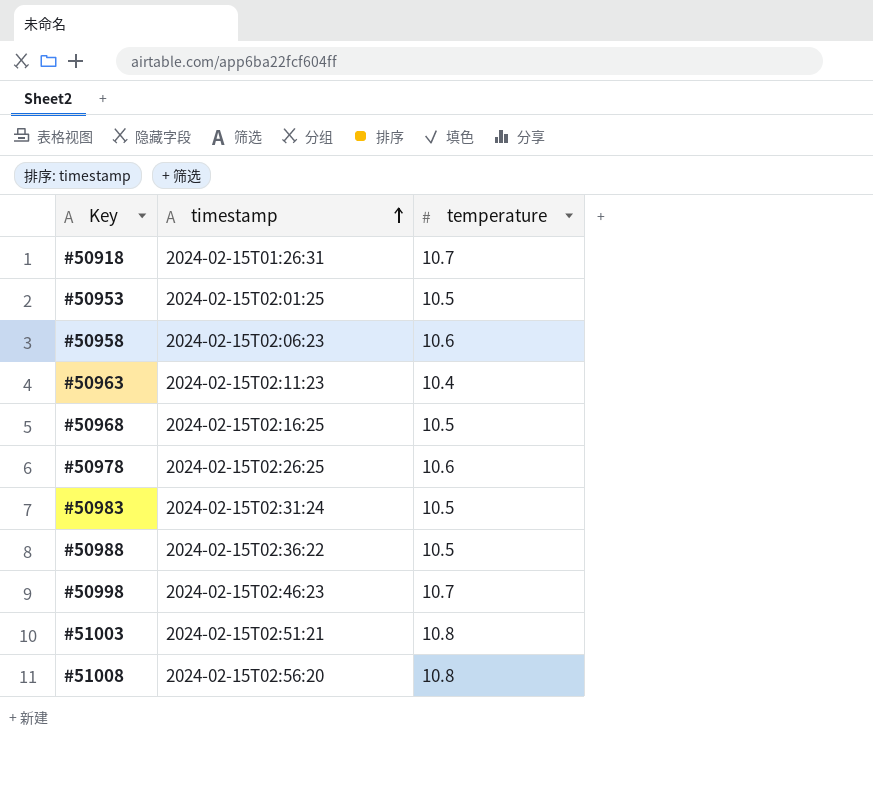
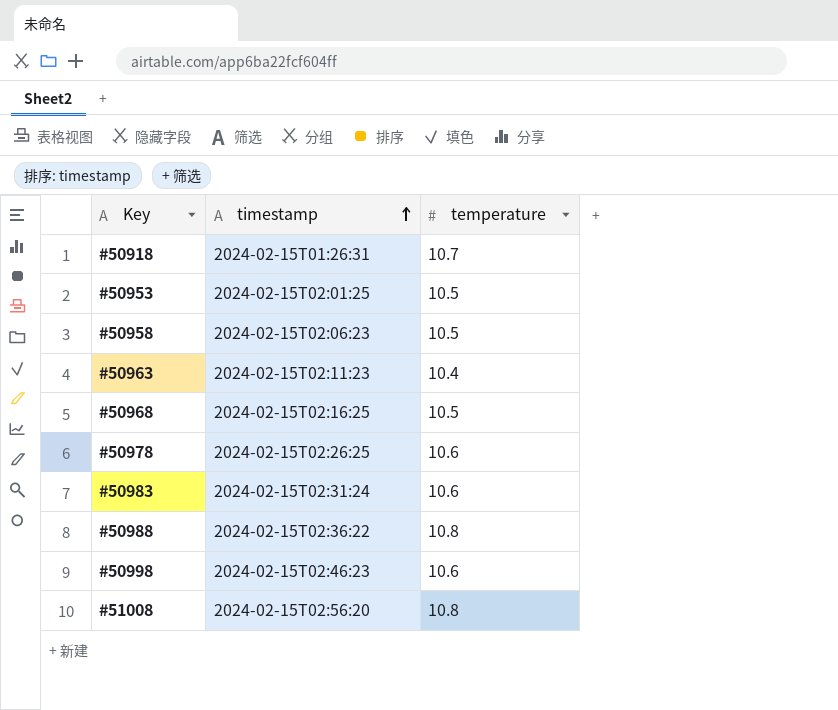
row #51003: 2024-02-15T02:51:21 | 10.8 -> none
#50958 | temperature: 10.6 -> 10.5
#50983 | temperature: 10.5 -> 10.6
#50988 | temperature: 10.5 -> 10.8
#50998 | temperature: 10.7 -> 10.6

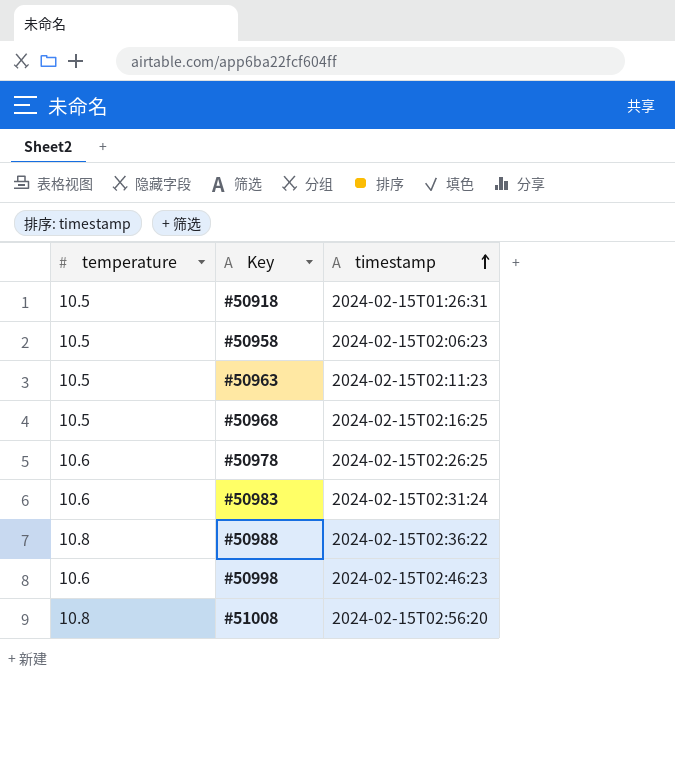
column temperature | position: 3 -> 1
row #50953: 2024-02-15T02:01:25 | 10.5 -> none
#50918 | temperature: 10.7 -> 10.5
#50963 | temperature: 10.4 -> 10.5

